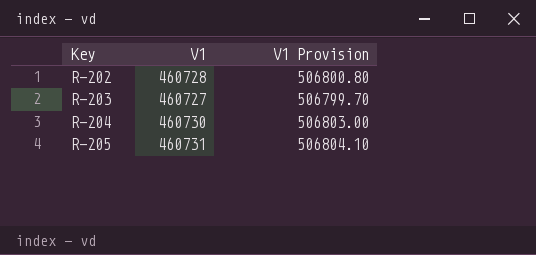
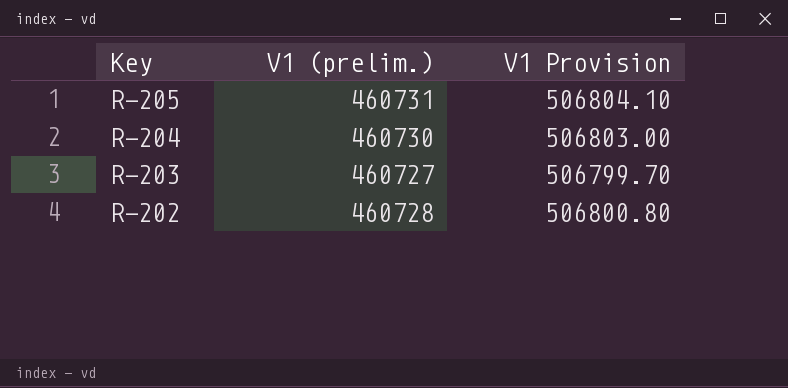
row order: Key ascending -> Key descending
column name: V1 -> V1 (prelim.)

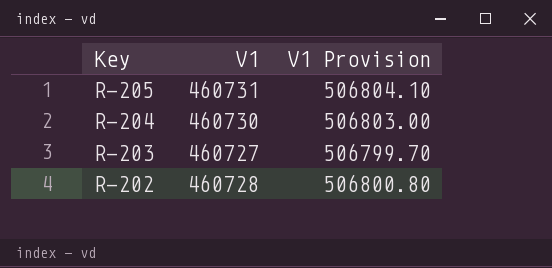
column name: V1 (prelim.) -> V1

